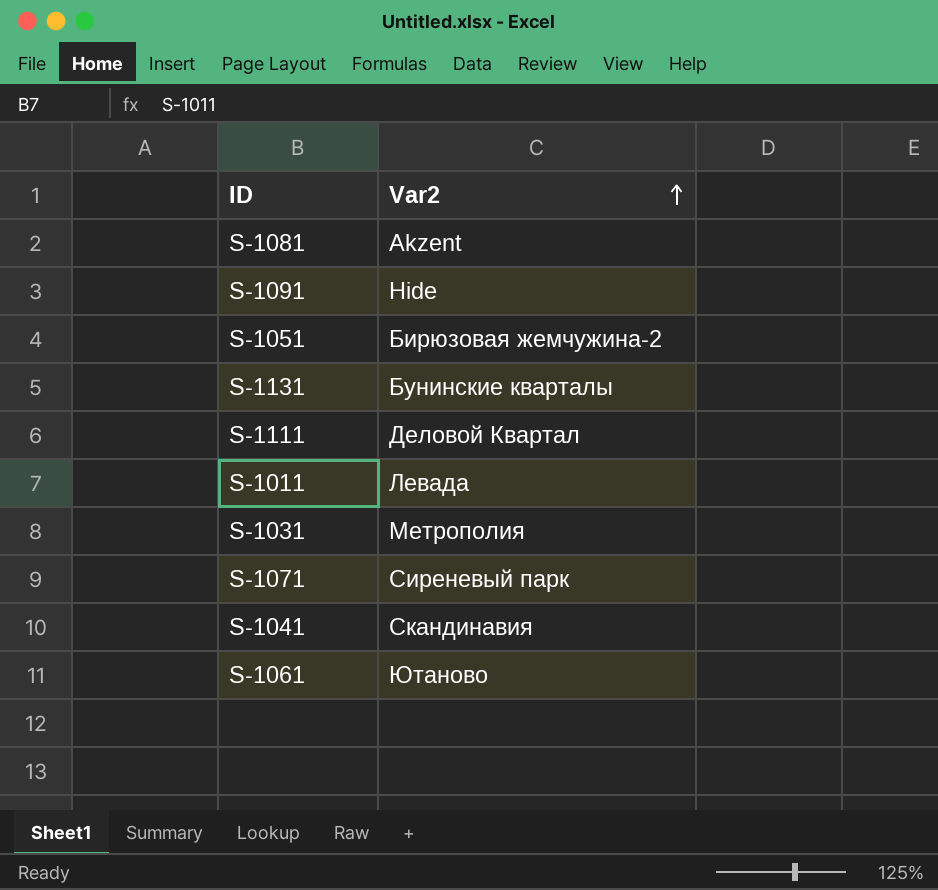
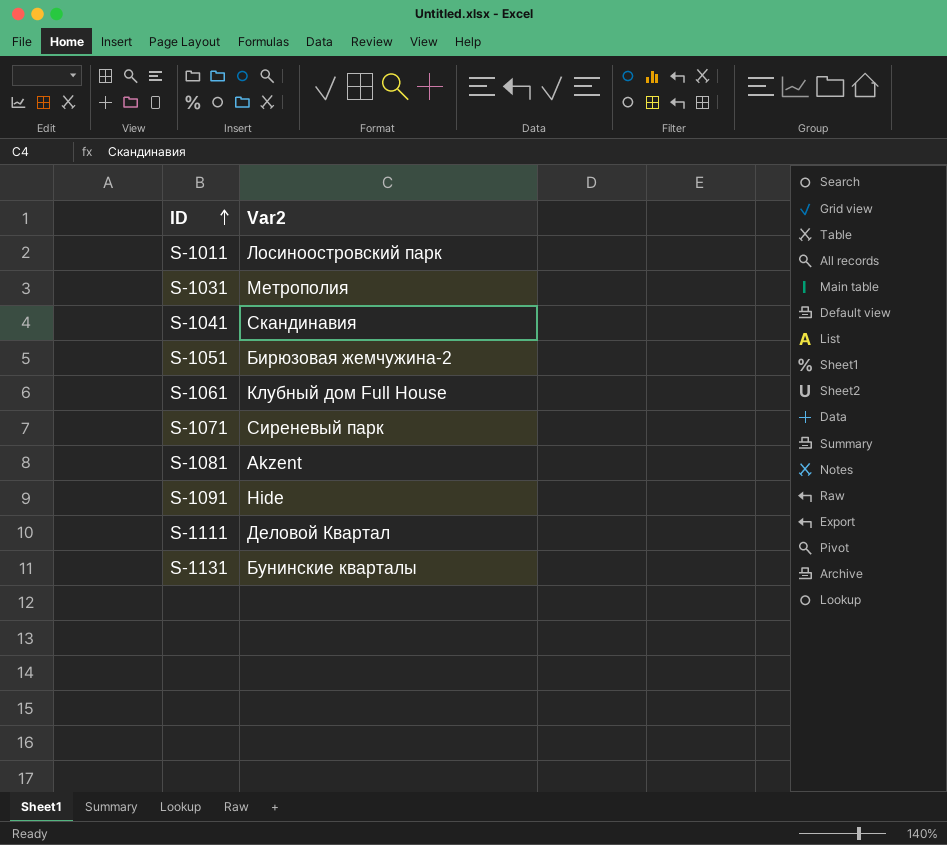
row order: Var2 ascending -> ID ascending
S-1011 | Var2: Левада -> Лосиноостровский парк
S-1061 | Var2: Ютаново -> Клубный дом Full House

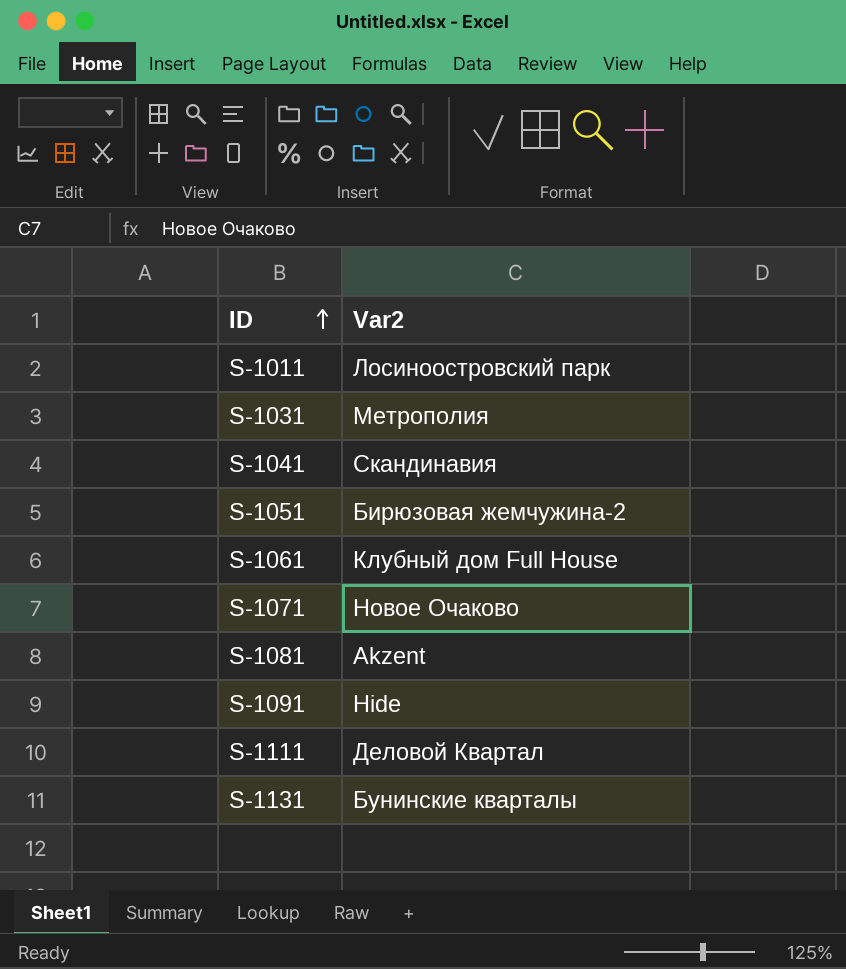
S-1071 | Var2: Сиреневый парк -> Новое Очаково

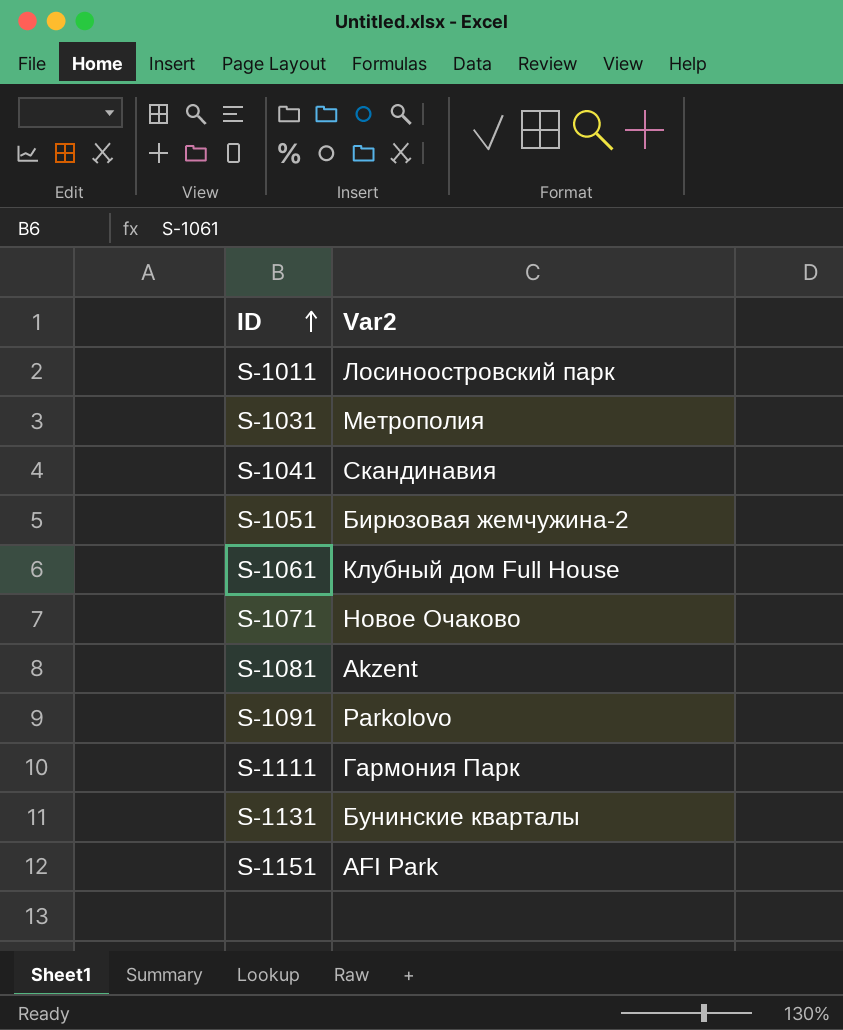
S-1091 | Var2: Hide -> Parkolovo
S-1111 | Var2: Деловой Квартал -> Гармония Парк
row S-1151: none -> AFI Park

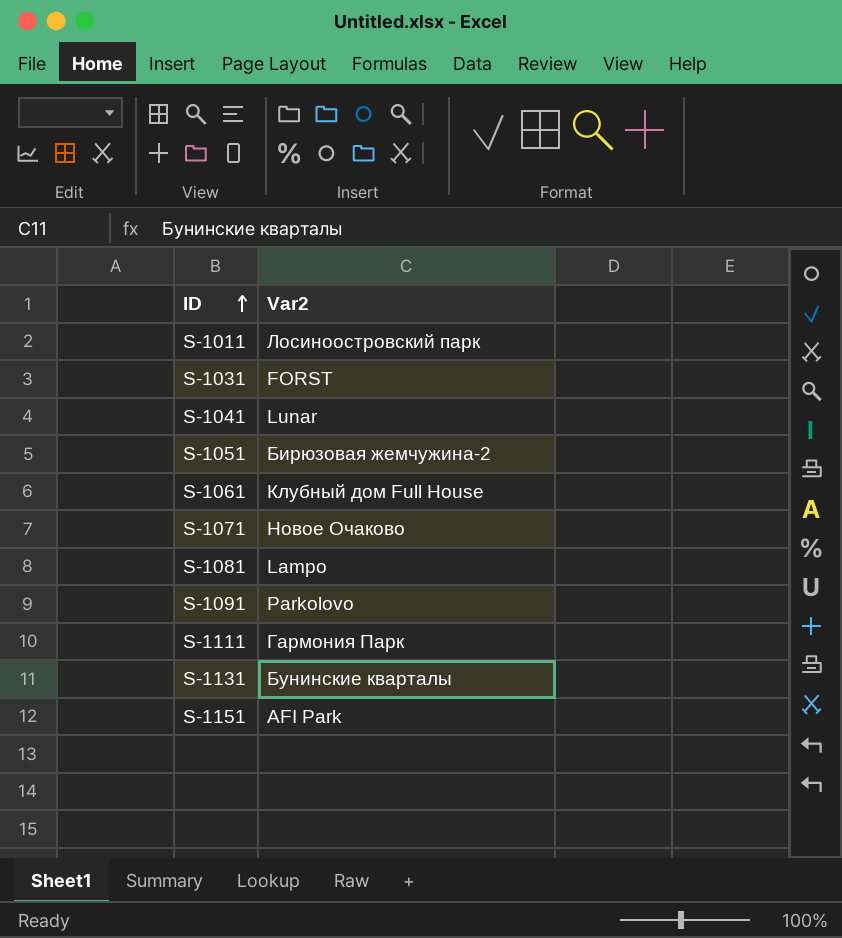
S-1031 | Var2: Метрополия -> FORST
S-1041 | Var2: Скандинавия -> Lunar
S-1081 | Var2: Akzent -> Lampo

